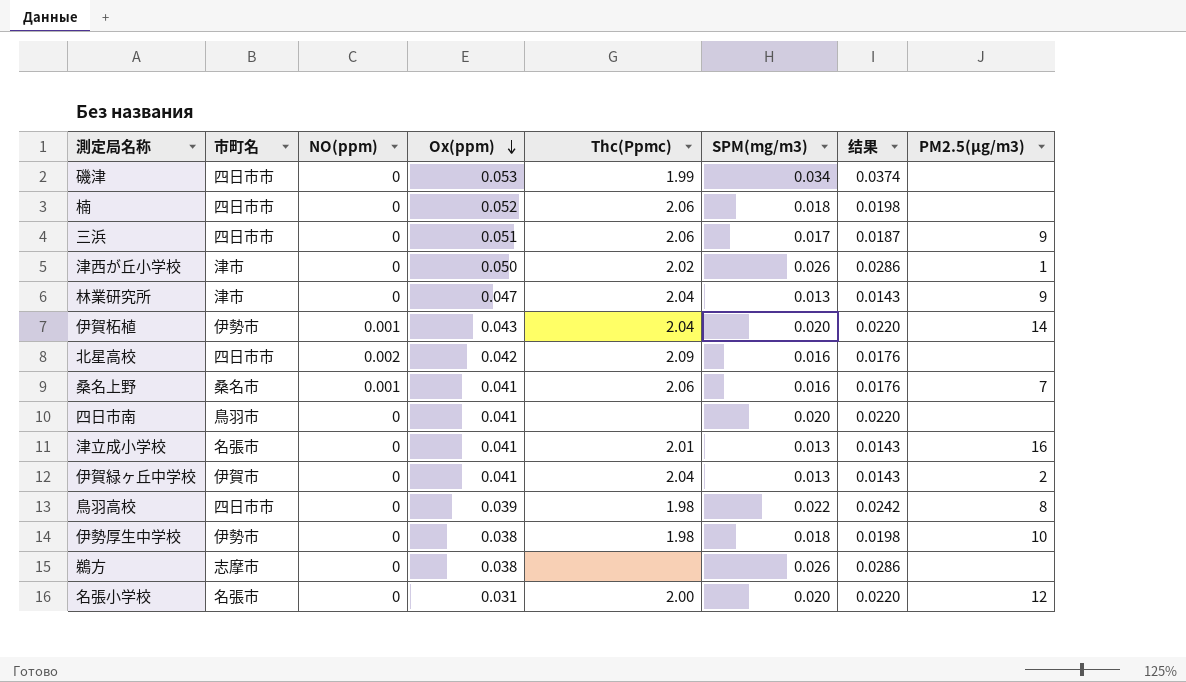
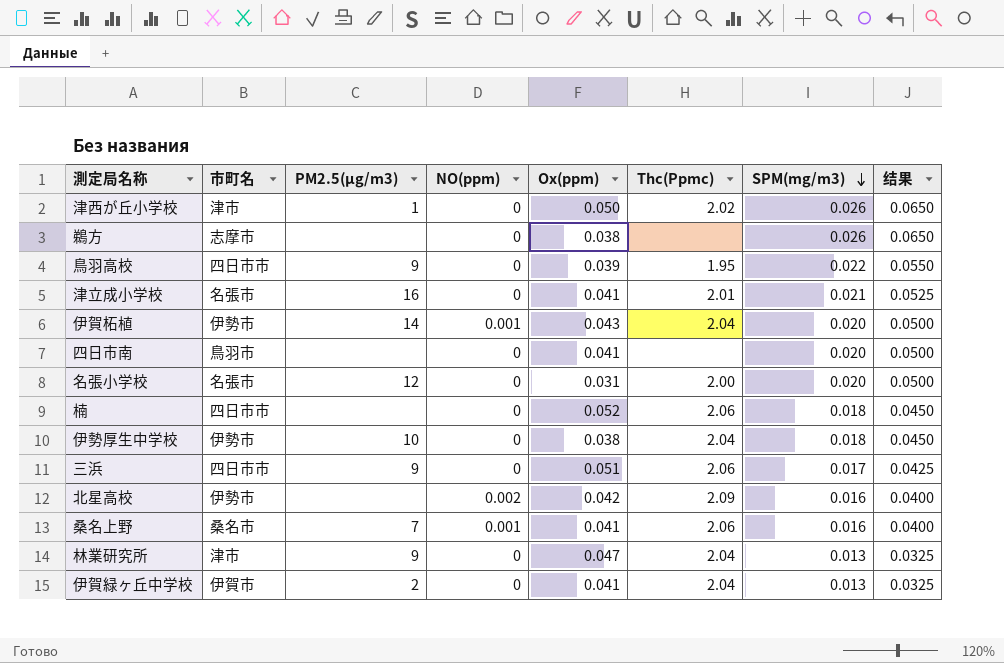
row order: Ox(ppm) descending -> SPM(mg/m3) descending
column PM2.5(μg/m3) | position: 8 -> 3
column 结果 | formula: [SPM(mg/m3)] * 1.1 -> [SPM(mg/m3)] * 2.5
row 磯津: 四日市市 | 0 | 0.053 | 1.99 | 0.034 | 0.0374 | none -> none
鳥羽高校 | PM2.5(μg/m3): 8 -> 9
鳥羽高校 | Thc(Ppmc): 1.98 -> 1.95
津立成小学校 | SPM(mg/m3): 0.013 -> 0.021
伊勢厚生中学校 | Thc(Ppmc): 1.98 -> 2.04
北星高校 | 市町名: 四日市市 -> 伊勢市

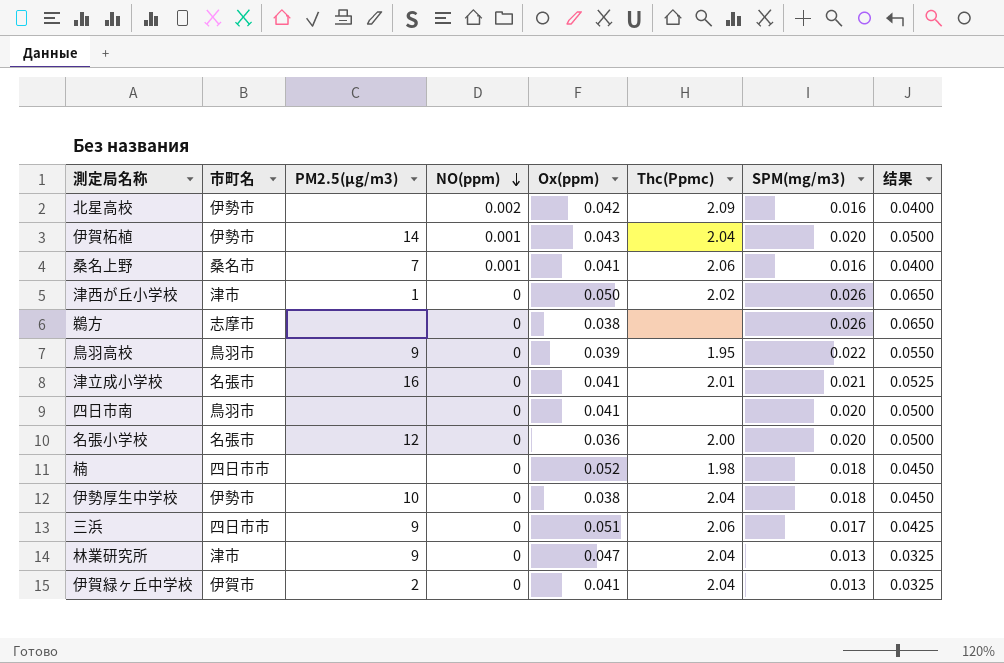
row order: SPM(mg/m3) descending -> NO(ppm) descending
鳥羽高校 | 市町名: 四日市市 -> 鳥羽市
名張小学校 | Ox(ppm): 0.031 -> 0.036
楠 | Thc(Ppmc): 2.06 -> 1.98

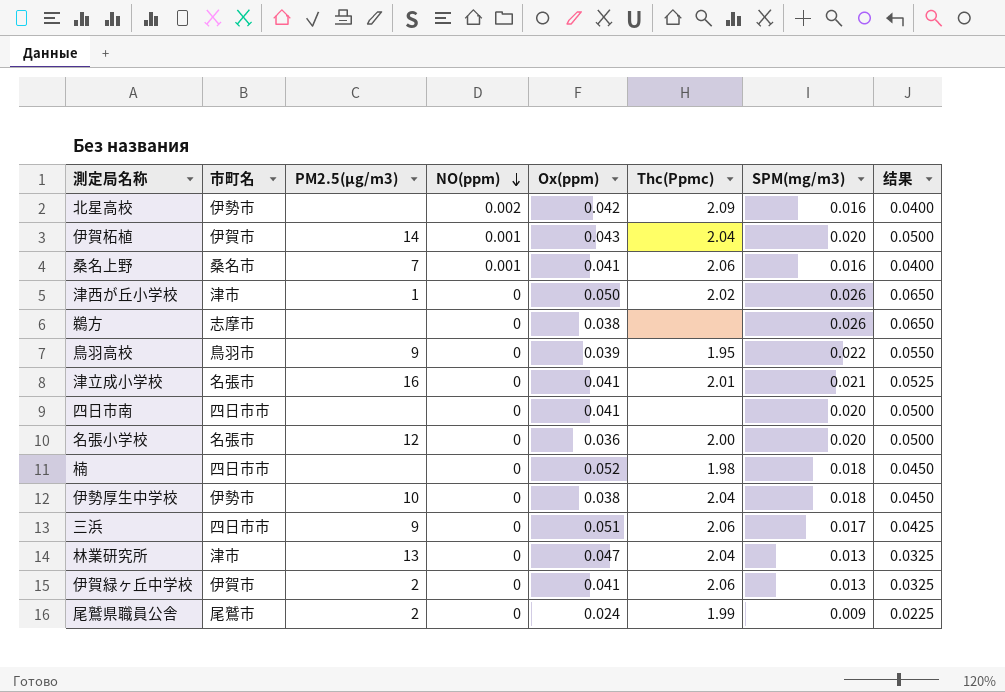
伊賀柘植 | 市町名: 伊勢市 -> 伊賀市
四日市南 | 市町名: 鳥羽市 -> 四日市市
林業研究所 | PM2.5(μg/m3): 9 -> 13
伊賀緑ヶ丘中学校 | Thc(Ppmc): 2.04 -> 2.06
row 尾鷲県職員公舎: none -> 尾鷲市 | 2 | 0 | 0.024 | 1.99 | 0.009 | 0.0225

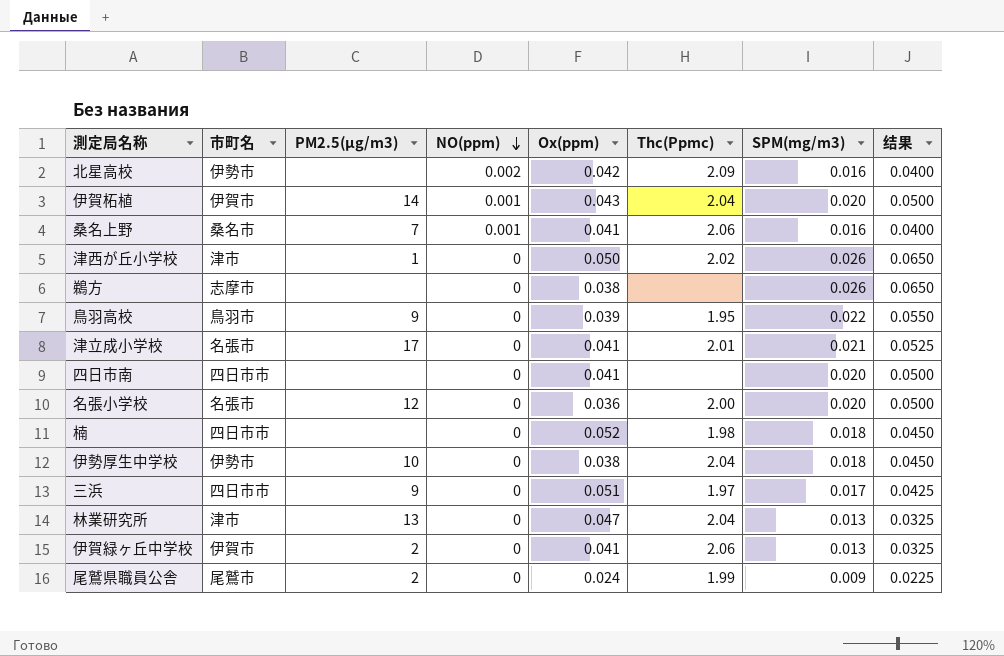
津立成小学校 | PM2.5(μg/m3): 16 -> 17
三浜 | Thc(Ppmc): 2.06 -> 1.97

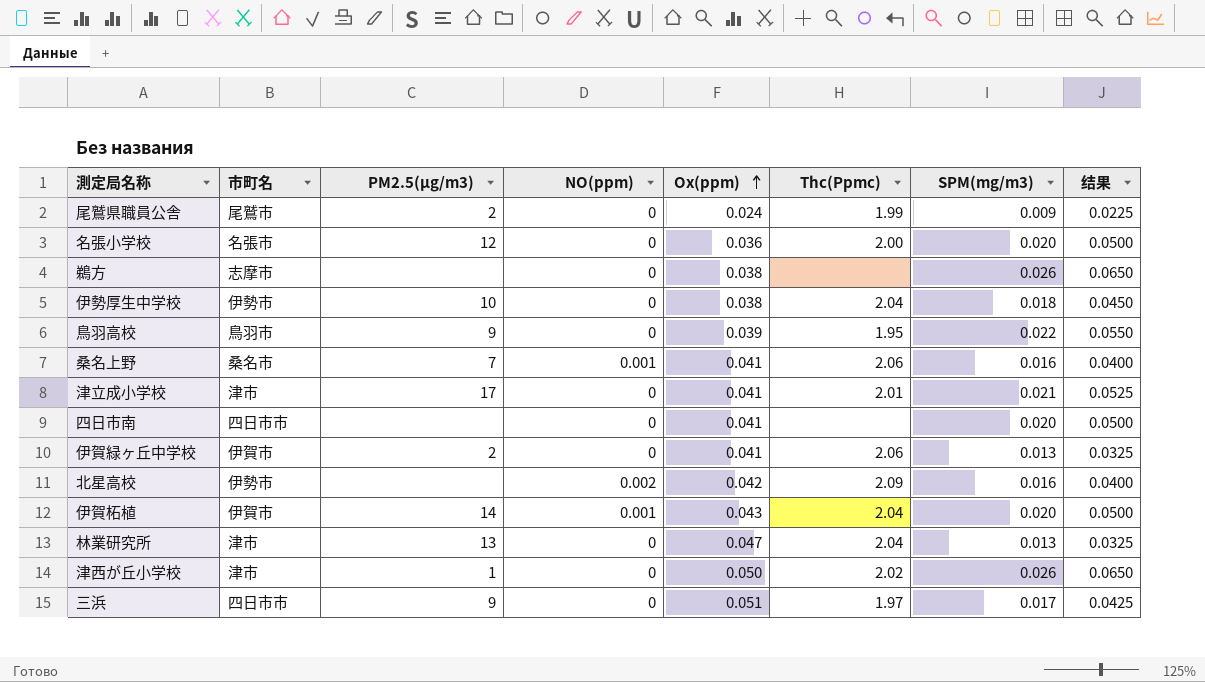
row order: NO(ppm) descending -> Ox(ppm) ascending
row 楠: 四日市市 | none | 0 | 0.052 | 1.98 | 0.018 | 0.0450 -> none
津立成小学校 | 市町名: 名張市 -> 津市

